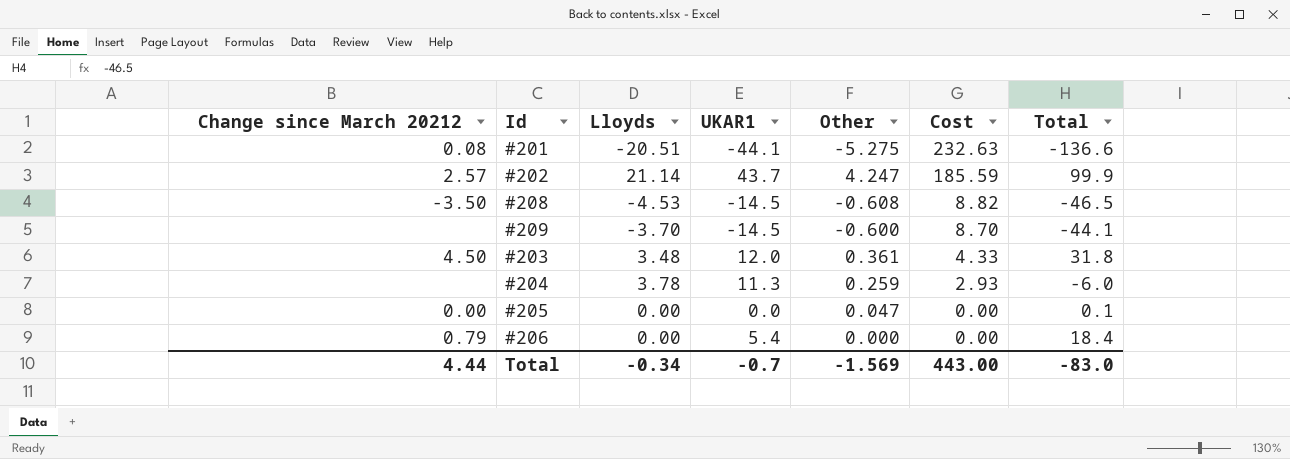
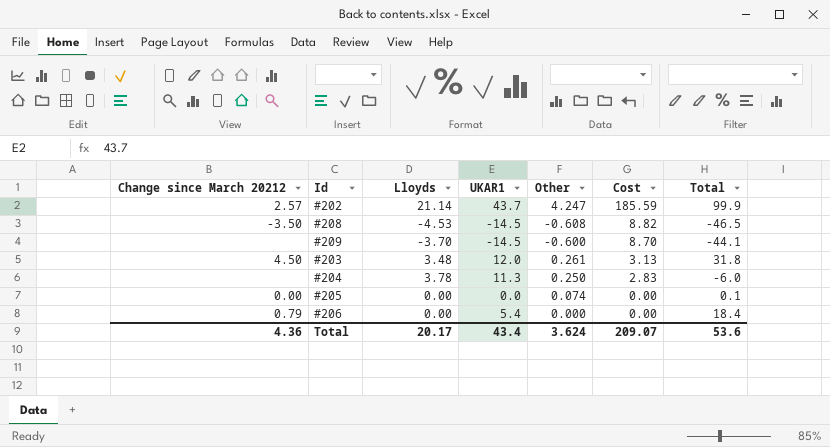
row #201: 0.08 | -20.51 | -44.1 | -5.275 | 232.63 | -136.6 -> none
#203 | Other: 0.361 -> 0.261
#203 | Cost: 4.33 -> 3.13
#204 | Other: 0.259 -> 0.250
#204 | Cost: 2.93 -> 2.83
#205 | Other: 0.047 -> 0.074
Total | Change since March 20212: 4.44 -> 4.36
Total | Lloyds: -0.34 -> 20.17
Total | UKAR1: -0.7 -> 43.4
Total | Other: -1.569 -> 3.624
Total | Cost: 443.00 -> 209.07
Total | Total: -83.0 -> 53.6

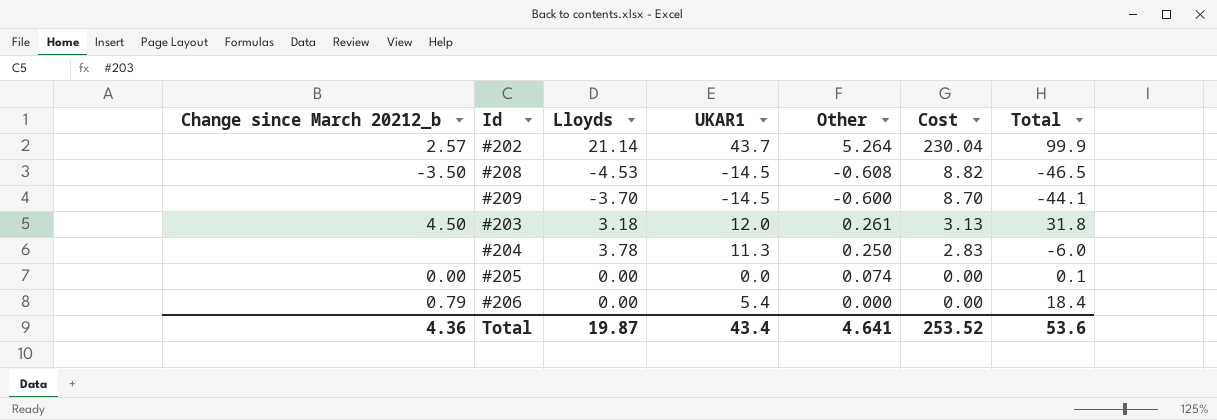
column name: Change since March 20212 -> Change since March 20212_b
#202 | Other: 4.247 -> 5.264
#202 | Cost: 185.59 -> 230.04
#203 | Lloyds: 3.48 -> 3.18
Total | Lloyds: 20.17 -> 19.87
Total | Other: 3.624 -> 4.641
Total | Cost: 209.07 -> 253.52

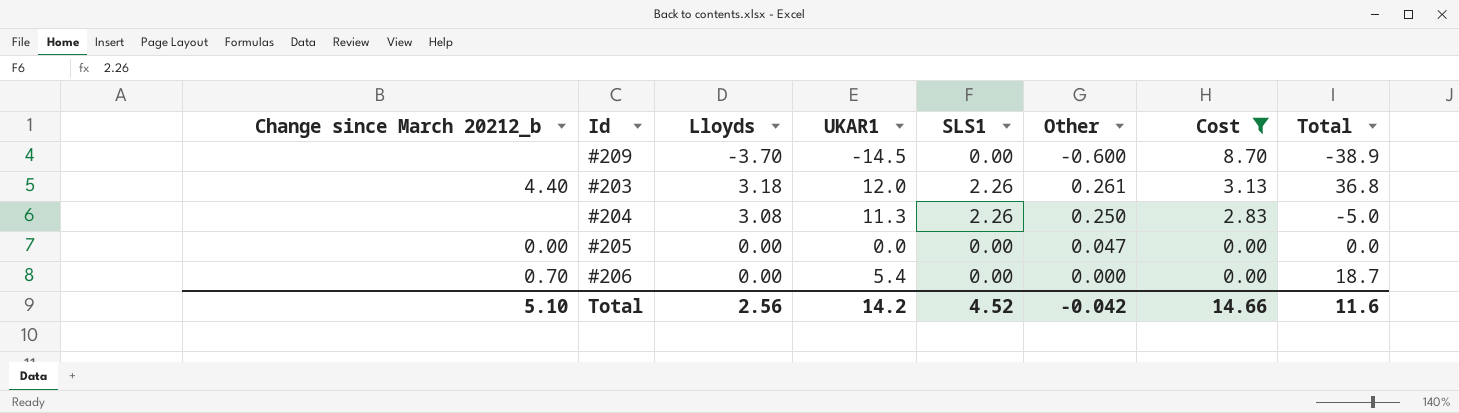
filter: none -> Cost <= 8.70
column SLS1 | position: none -> 5
#209 | Total: -44.1 -> -38.9
#203 | Change since March 20212_b: 4.50 -> 4.40
#203 | Total: 31.8 -> 36.8
#204 | Lloyds: 3.78 -> 3.08
#204 | Total: -6.0 -> -5.0
#205 | Other: 0.074 -> 0.047
#205 | Total: 0.1 -> 0.0
#206 | Change since March 20212_b: 0.79 -> 0.70
#206 | Total: 18.4 -> 18.7
Total | Change since March 20212_b: 4.36 -> 5.10
Total | Lloyds: 19.87 -> 2.56
Total | UKAR1: 43.4 -> 14.2
Total | Other: 4.641 -> -0.042
Total | Cost: 253.52 -> 14.66
Total | Total: 53.6 -> 11.6

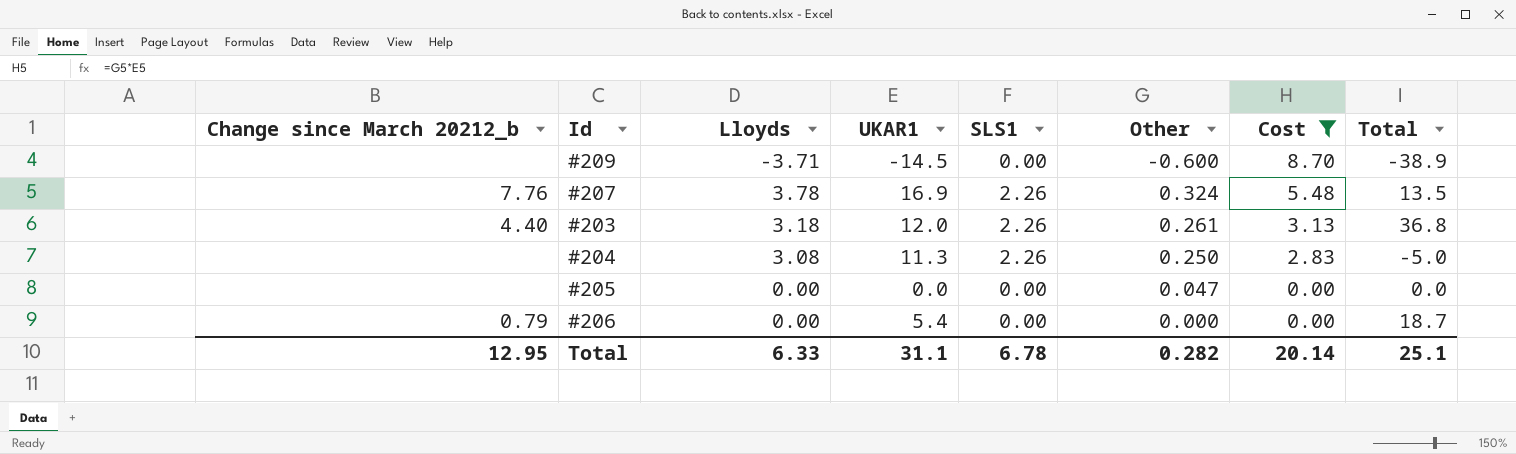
#209 | Lloyds: -3.70 -> -3.71
row #207: none -> 7.76 | 3.78 | 16.9 | 2.26 | 0.324 | 5.48 | 13.5
#205 | Change since March 20212_b: 0.00 -> none
#206 | Change since March 20212_b: 0.70 -> 0.79
Total | Change since March 20212_b: 5.10 -> 12.95
Total | Lloyds: 2.56 -> 6.33
Total | UKAR1: 14.2 -> 31.1
Total | SLS1: 4.52 -> 6.78
Total | Other: -0.042 -> 0.282
Total | Cost: 14.66 -> 20.14
Total | Total: 11.6 -> 25.1

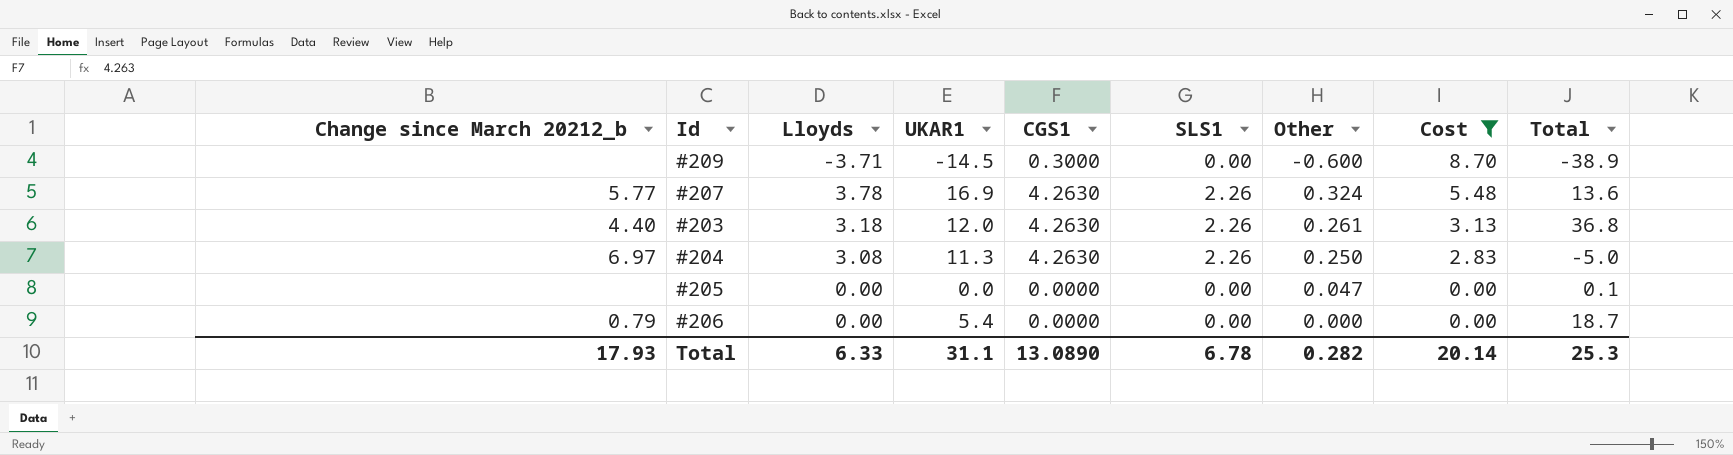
column CGS1 | position: none -> 5
#207 | Change since March 20212_b: 7.76 -> 5.77
#207 | Total: 13.5 -> 13.6
#204 | Change since March 20212_b: none -> 6.97
#205 | Total: 0.0 -> 0.1
Total | Change since March 20212_b: 12.95 -> 17.93
Total | Total: 25.1 -> 25.3

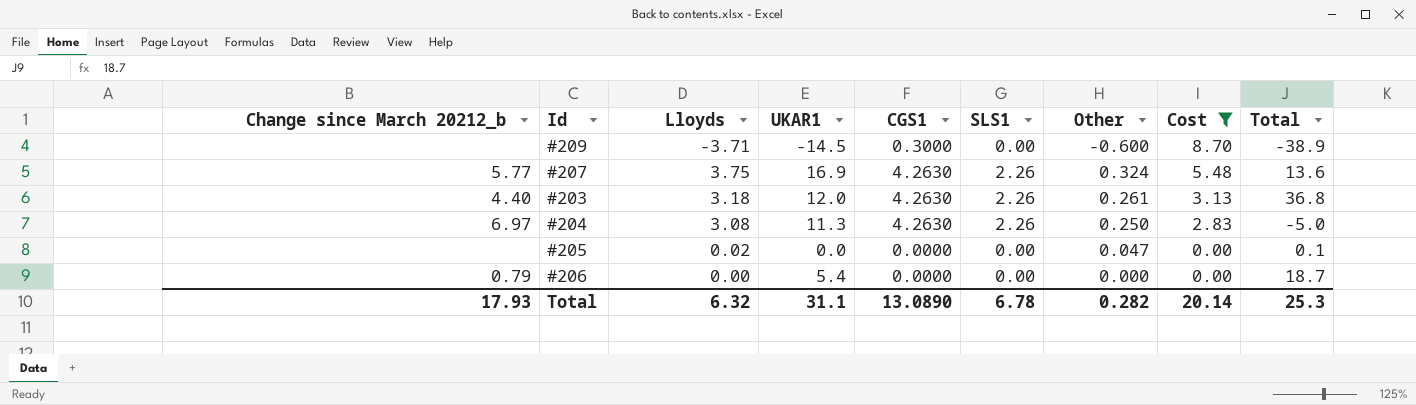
#207 | Lloyds: 3.78 -> 3.75
#205 | Lloyds: 0.00 -> 0.02
Total | Lloyds: 6.33 -> 6.32

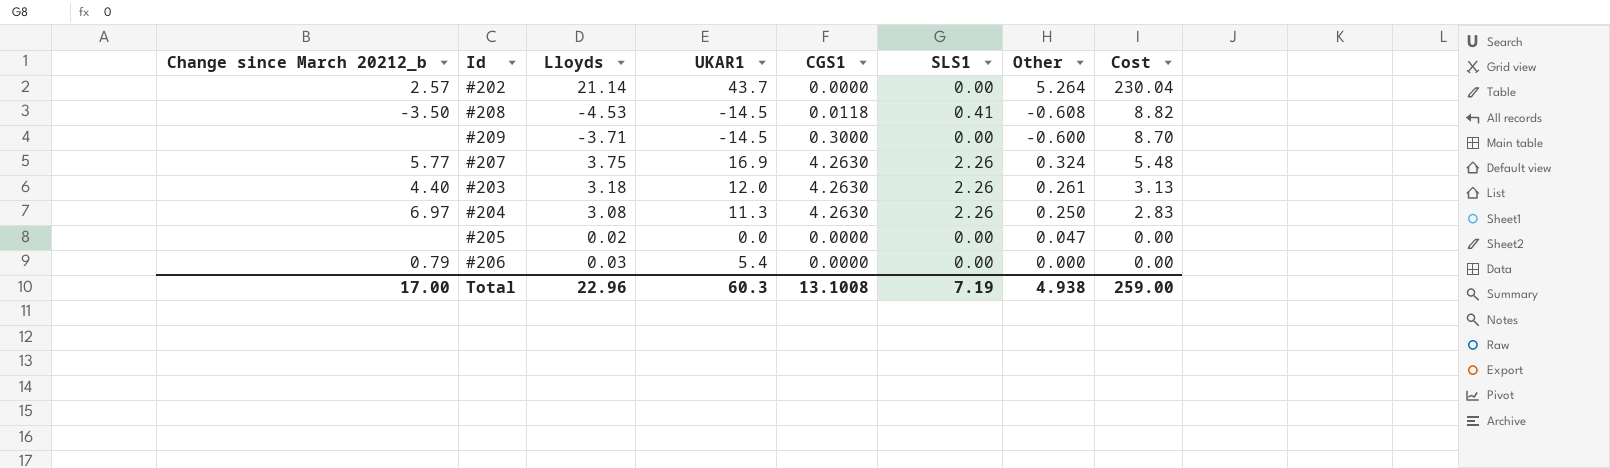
filter: Cost <= 8.70 -> none
column Total | position: 9 -> none
#206 | Lloyds: 0.00 -> 0.03
Total | Change since March 20212_b: 17.93 -> 17.00
Total | Lloyds: 6.32 -> 22.96
Total | UKAR1: 31.1 -> 60.3
Total | CGS1: 13.0890 -> 13.1008
Total | SLS1: 6.78 -> 7.19
Total | Other: 0.282 -> 4.938
Total | Cost: 20.14 -> 259.00

